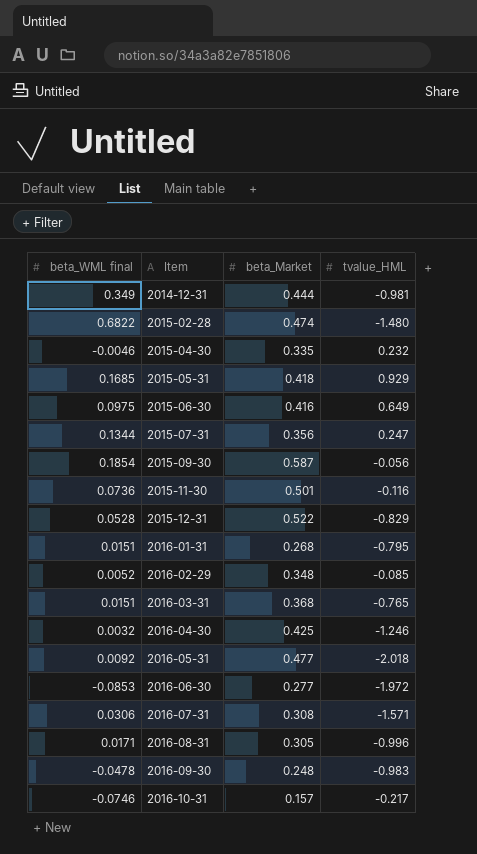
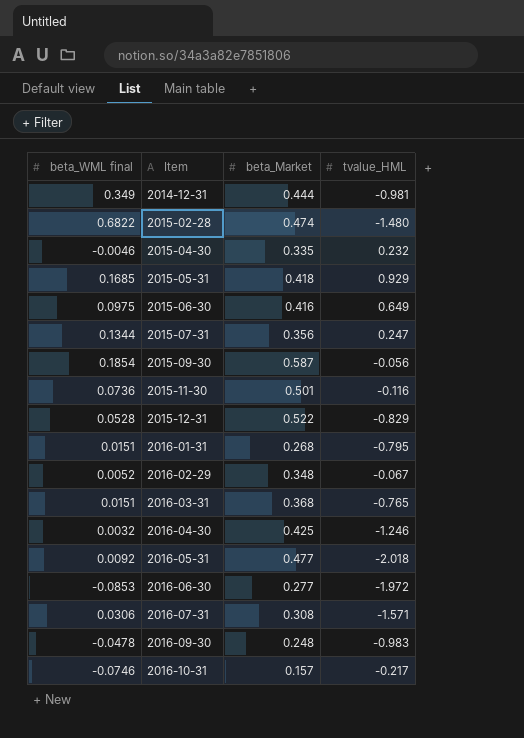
row 2016-08-31: 0.0171 | 0.305 | -0.996 -> none
2016-02-29 | tvalue_HML: -0.085 -> -0.067

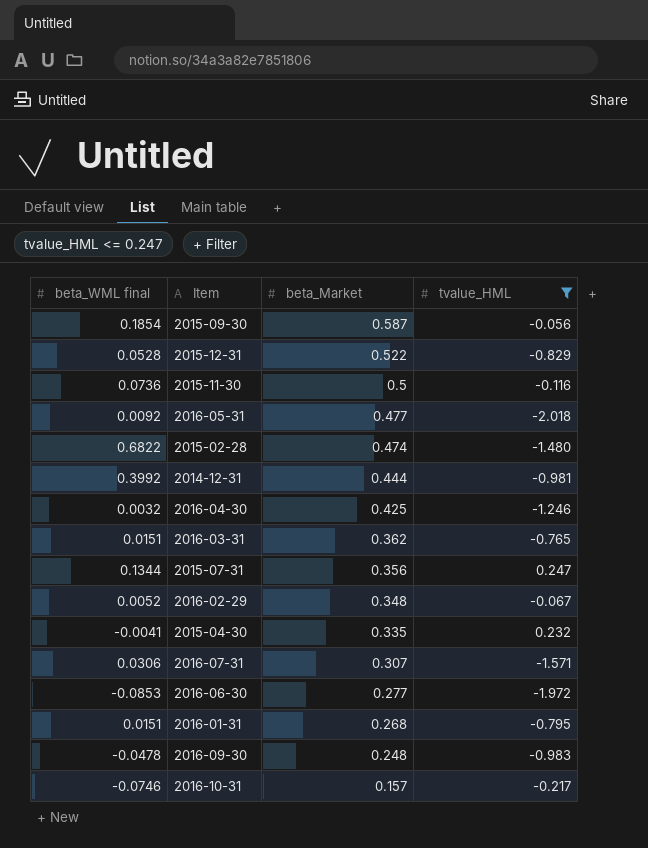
filter: none -> tvalue_HML <= 0.247
row order: Item ascending -> beta_Market descending
2015-11-30 | beta_Market: 0.501 -> 0.5
2014-12-31 | beta_WML final: 0.349 -> 0.3992
2016-03-31 | beta_Market: 0.368 -> 0.362
2015-04-30 | beta_WML final: -0.0046 -> -0.0041
2016-07-31 | beta_Market: 0.308 -> 0.307

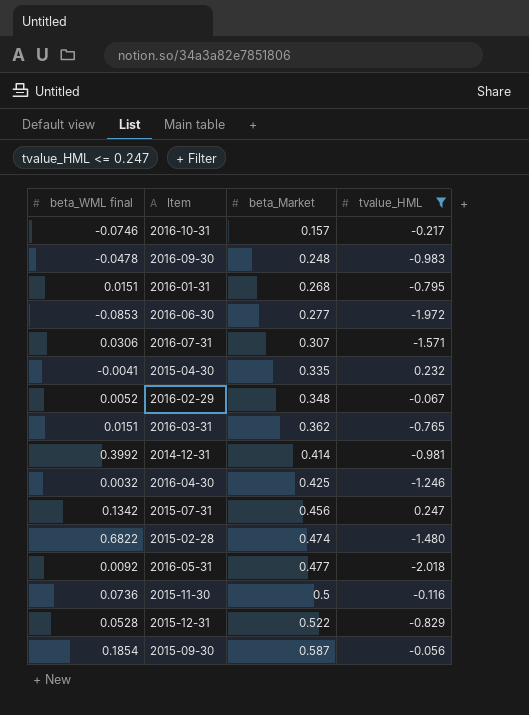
row order: beta_Market descending -> beta_Market ascending
2014-12-31 | beta_Market: 0.444 -> 0.414
2015-07-31 | beta_WML final: 0.1344 -> 0.1342
2015-07-31 | beta_Market: 0.356 -> 0.456

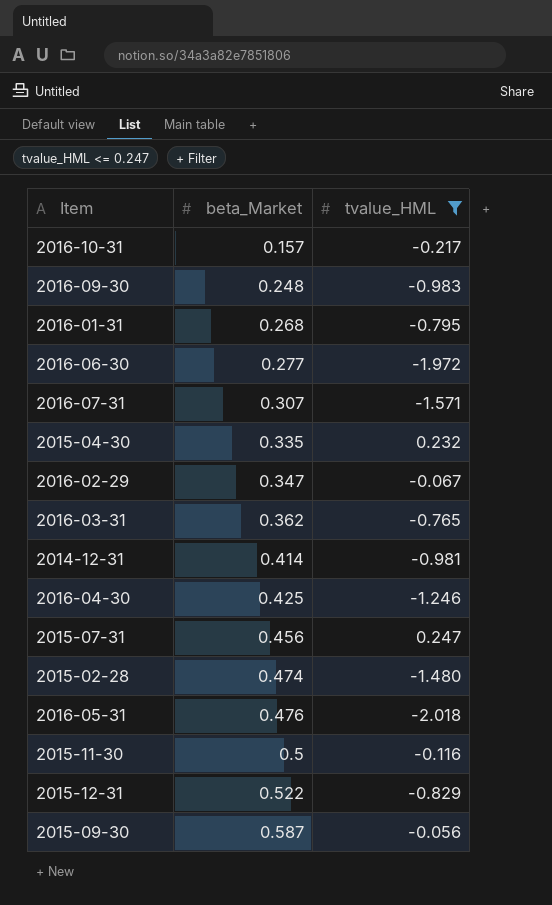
column beta_WML final | position: 1 -> none
2016-02-29 | beta_Market: 0.348 -> 0.347
2016-05-31 | beta_Market: 0.477 -> 0.476

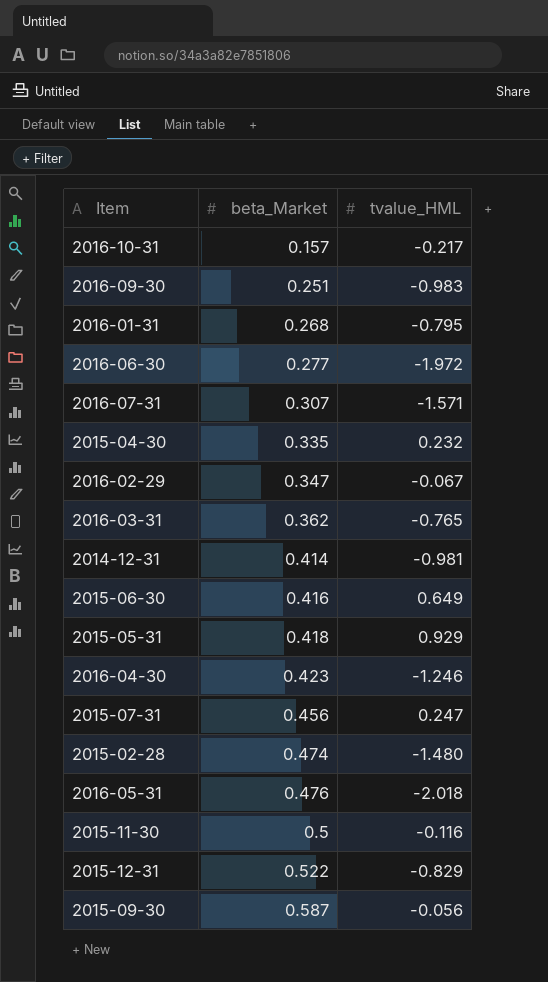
filter: tvalue_HML <= 0.247 -> none
2016-09-30 | beta_Market: 0.248 -> 0.251
2016-04-30 | beta_Market: 0.425 -> 0.423

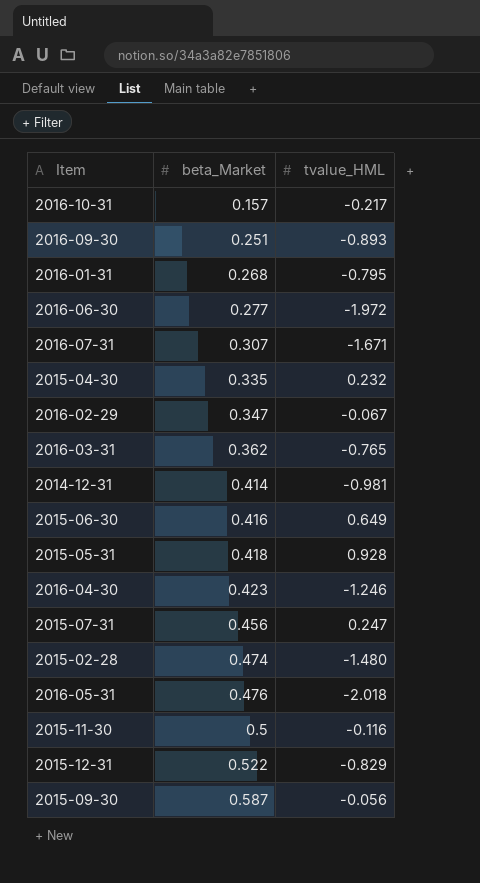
2016-09-30 | tvalue_HML: -0.983 -> -0.893
2016-07-31 | tvalue_HML: -1.571 -> -1.671
2015-05-31 | tvalue_HML: 0.929 -> 0.928

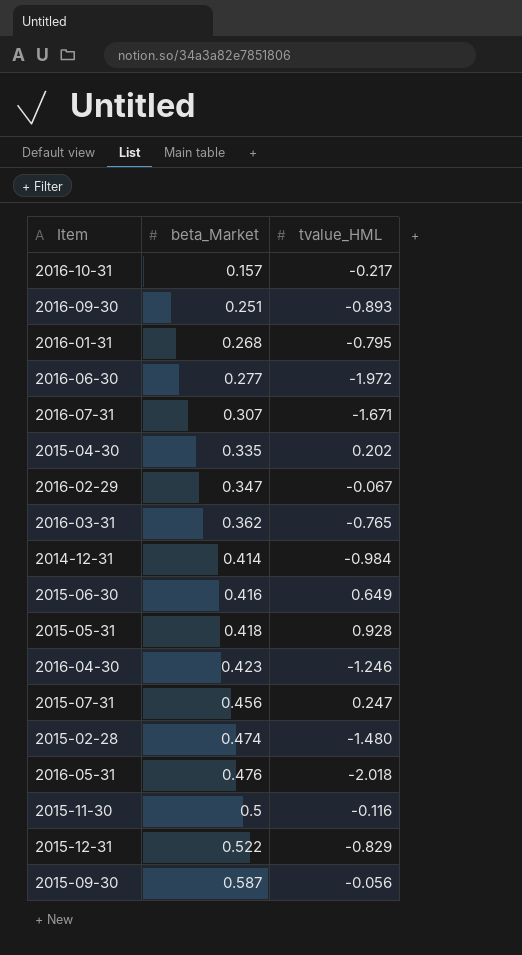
2015-04-30 | tvalue_HML: 0.232 -> 0.202
2014-12-31 | tvalue_HML: -0.981 -> -0.984

